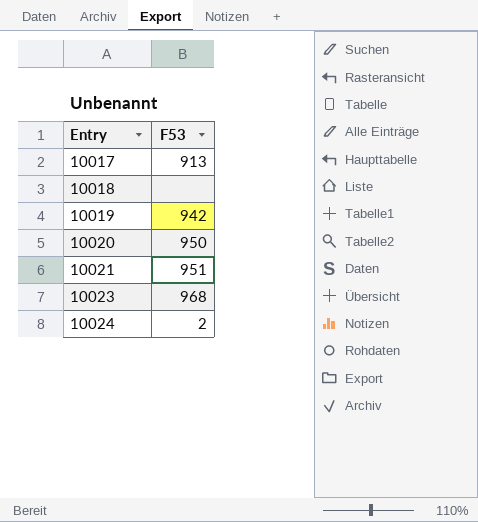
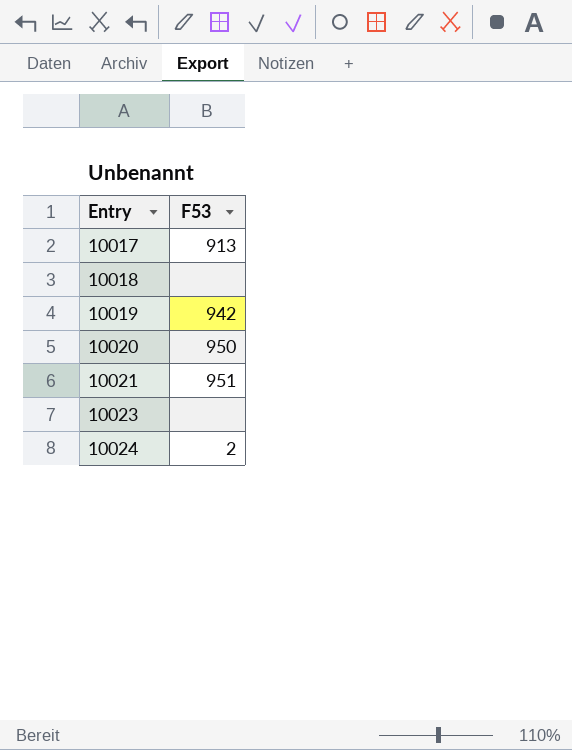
10023 | F53: 968 -> none

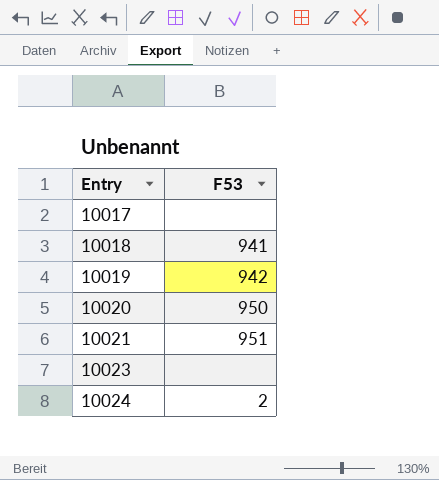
10017 | F53: 913 -> none
10018 | F53: none -> 941

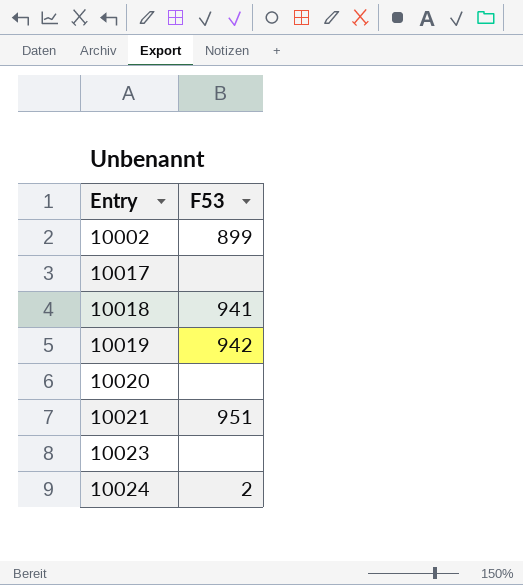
row 10002: none -> 899
10020 | F53: 950 -> none

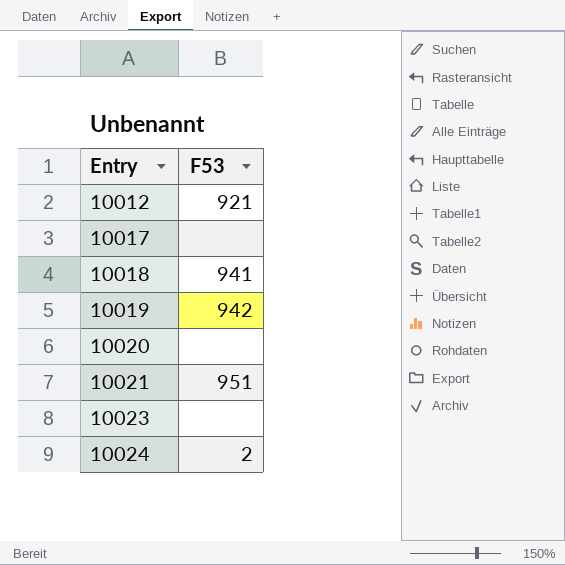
row 10002: 899 -> none
row 10012: none -> 921

